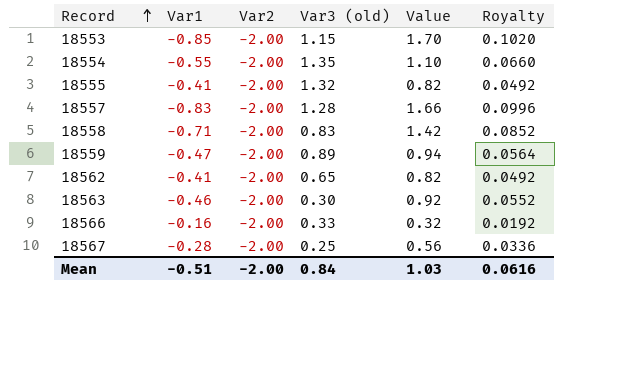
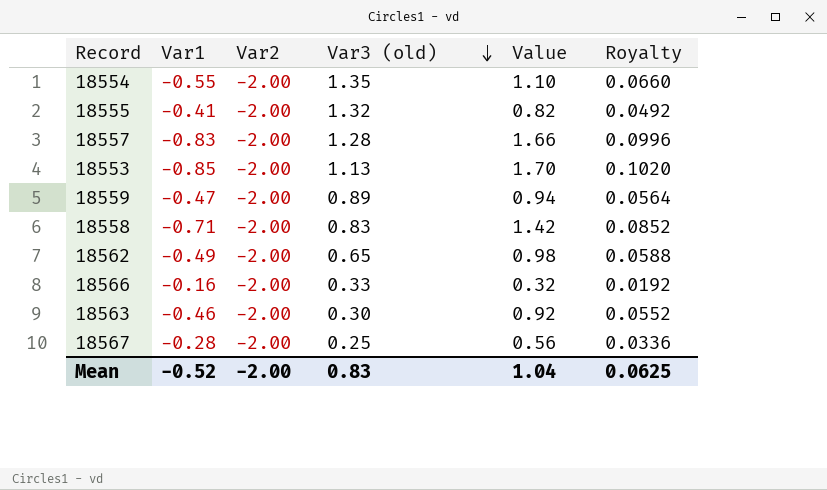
row order: Record ascending -> Var3 (old) descending
18553 | Var3 (old): 1.15 -> 1.13
18562 | Var1: -0.41 -> -0.49
18562 | Value: 0.82 -> 0.98
18562 | Royalty: 0.0492 -> 0.0588
Mean | Var1: -0.51 -> -0.52
Mean | Var3 (old): 0.84 -> 0.83
Mean | Value: 1.03 -> 1.04
Mean | Royalty: 0.0616 -> 0.0625

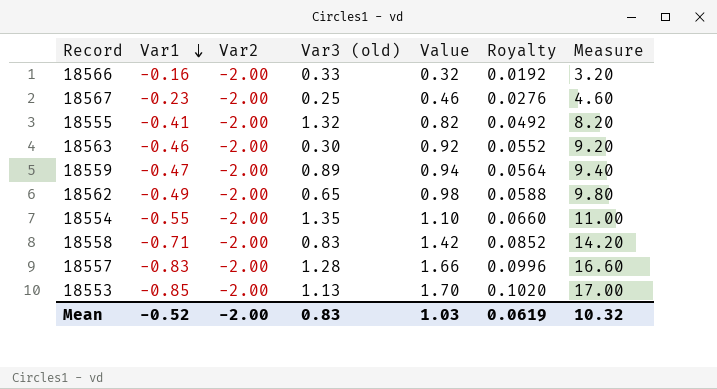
row order: Var3 (old) descending -> Var1 descending
column Measure | formula: none -> [Value] * 10
18567 | Var1: -0.28 -> -0.23
18567 | Value: 0.56 -> 0.46
18567 | Royalty: 0.0336 -> 0.0276
Mean | Value: 1.04 -> 1.03
Mean | Royalty: 0.0625 -> 0.0619

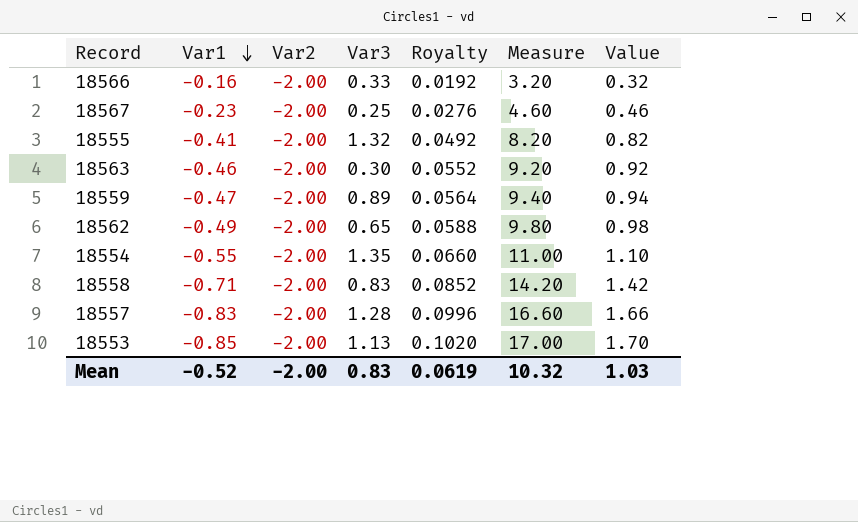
column name: Var3 (old) -> Var3
column Value | position: 5 -> 7

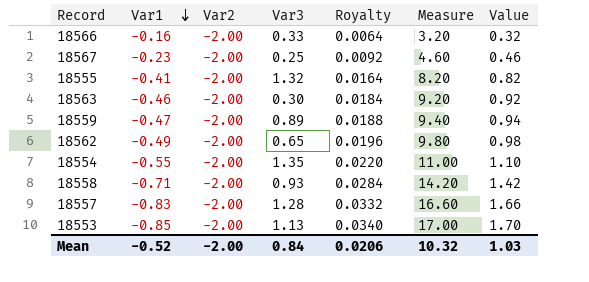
column Royalty | formula: [Value] * 0.06 -> [Value] * 0.02
18558 | Var3: 0.83 -> 0.93
Mean | Var3: 0.83 -> 0.84
Mean | Royalty: 0.0619 -> 0.0206

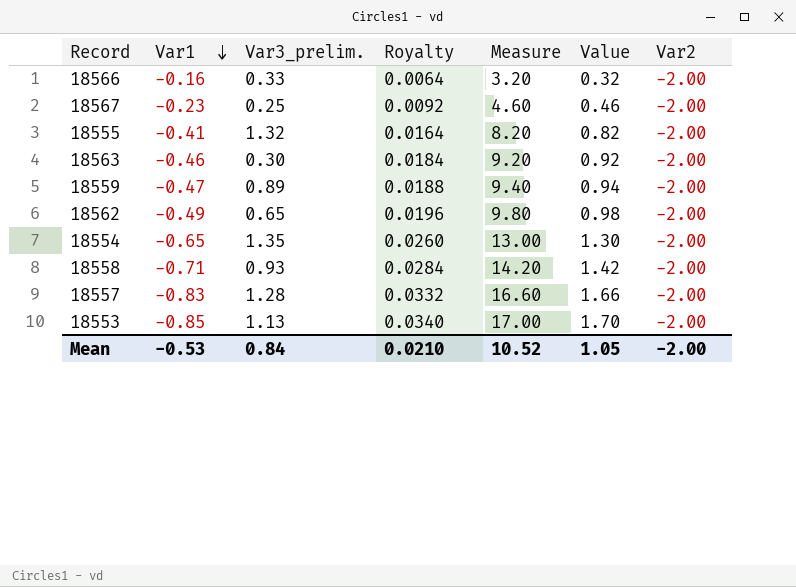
column name: Var3 -> Var3_prelim.
column Var2 | position: 3 -> 7
18554 | Var1: -0.55 -> -0.65
18554 | Royalty: 0.0220 -> 0.0260
18554 | Measure: 11.00 -> 13.00
18554 | Value: 1.10 -> 1.30
Mean | Var1: -0.52 -> -0.53
Mean | Royalty: 0.0206 -> 0.0210
Mean | Measure: 10.32 -> 10.52
Mean | Value: 1.03 -> 1.05

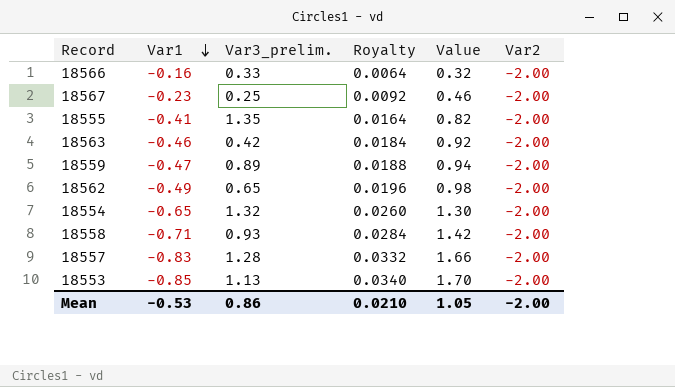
column Measure | formula: [Value] * 10 -> none
18555 | Var3_prelim.: 1.32 -> 1.35
18563 | Var3_prelim.: 0.30 -> 0.42
18554 | Var3_prelim.: 1.35 -> 1.32
Mean | Var3_prelim.: 0.84 -> 0.86

